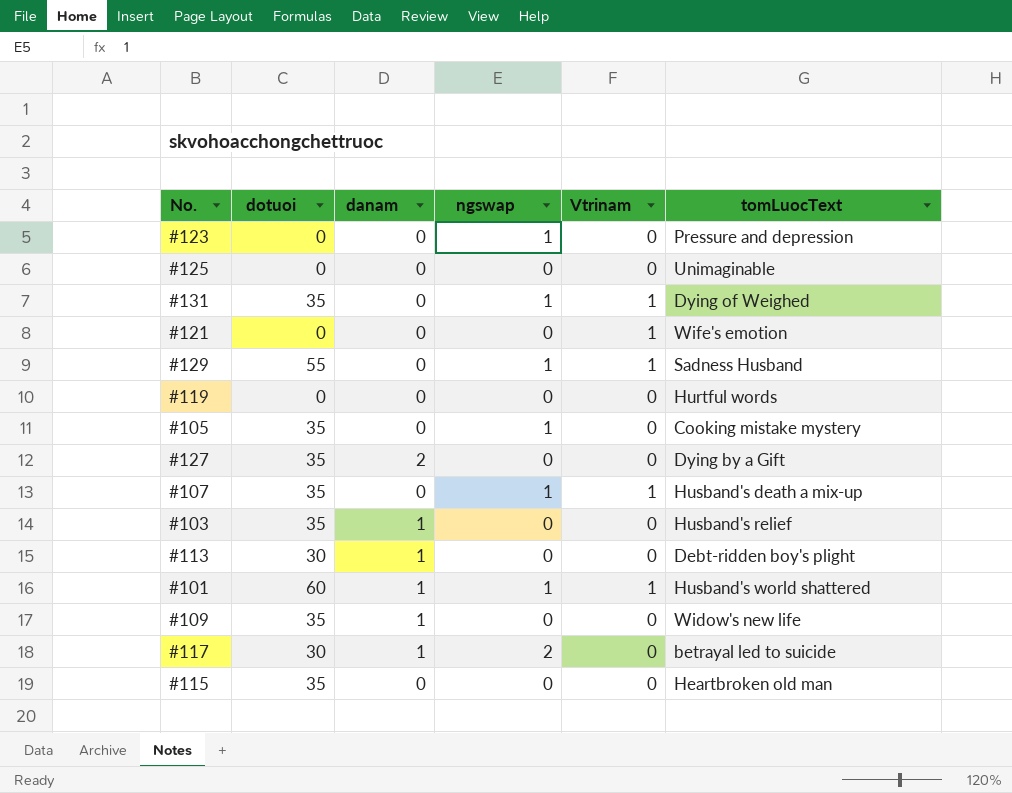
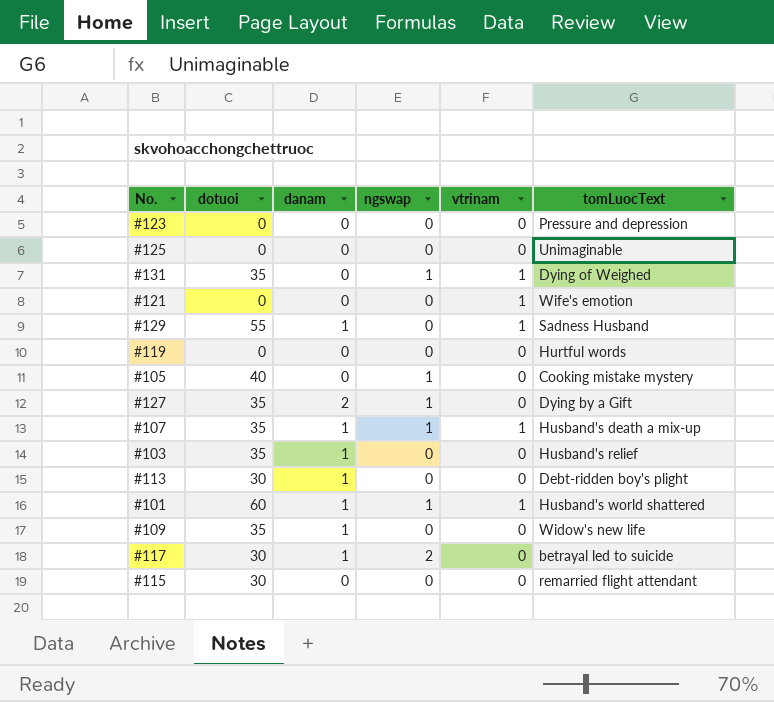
column name: Vtrinam -> vtrinam
#123 | ngswap: 1 -> 0
#129 | danam: 0 -> 1
#129 | ngswap: 1 -> 0
#105 | dotuoi: 35 -> 40
#127 | ngswap: 0 -> 1
#107 | danam: 0 -> 1
#115 | dotuoi: 35 -> 30
#115 | tomLuocText: Heartbroken old man -> remarried flight attendant

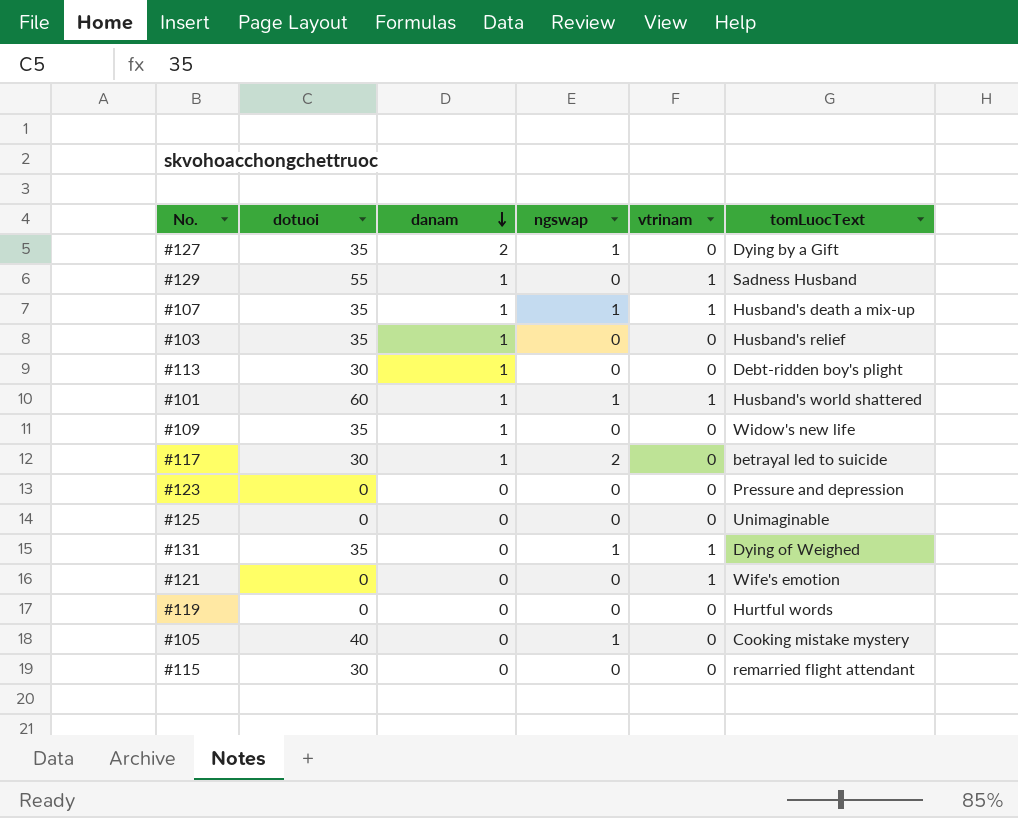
row order: none -> danam descending

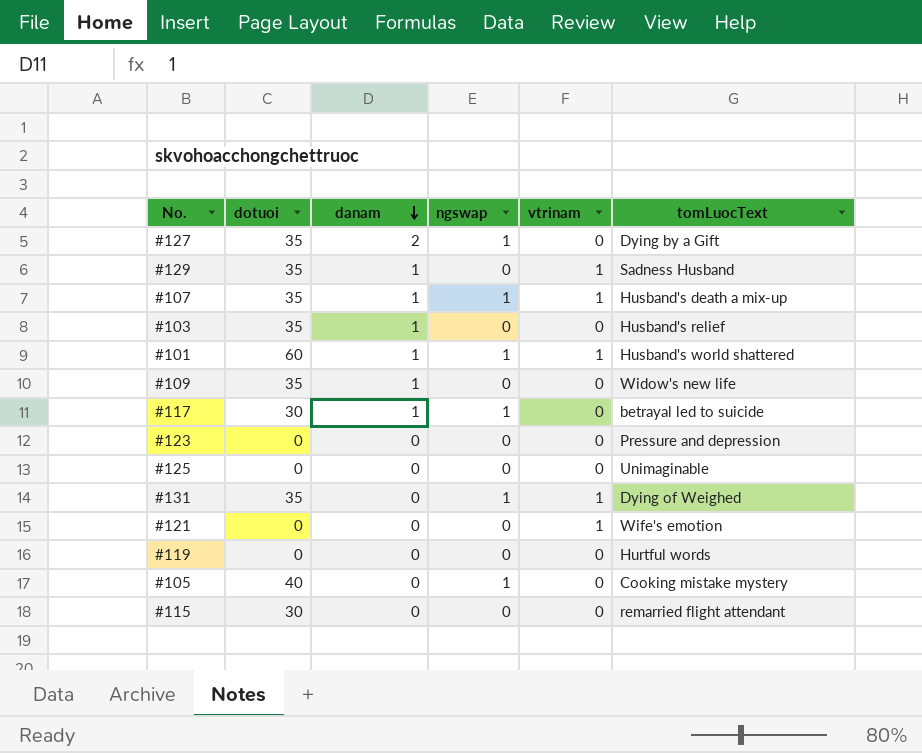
row #113: 30 | 1 | 0 | 0 | Debt-ridden boy's plight -> none
#129 | dotuoi: 55 -> 35
#117 | ngswap: 2 -> 1

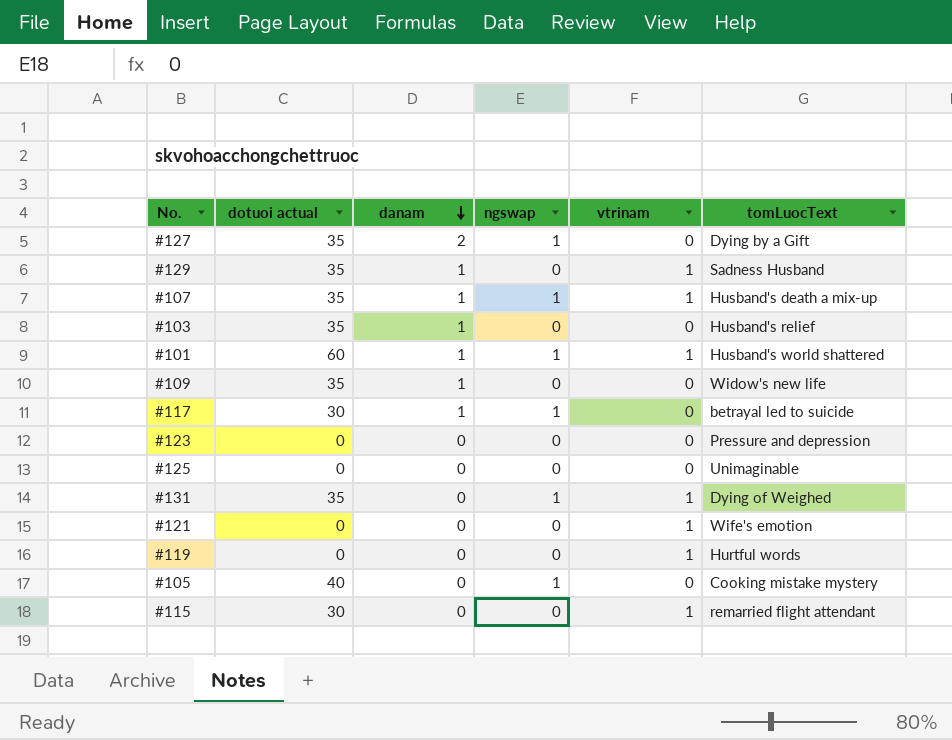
column name: dotuoi -> dotuoi actual
#119 | vtrinam: 0 -> 1
#115 | vtrinam: 0 -> 1

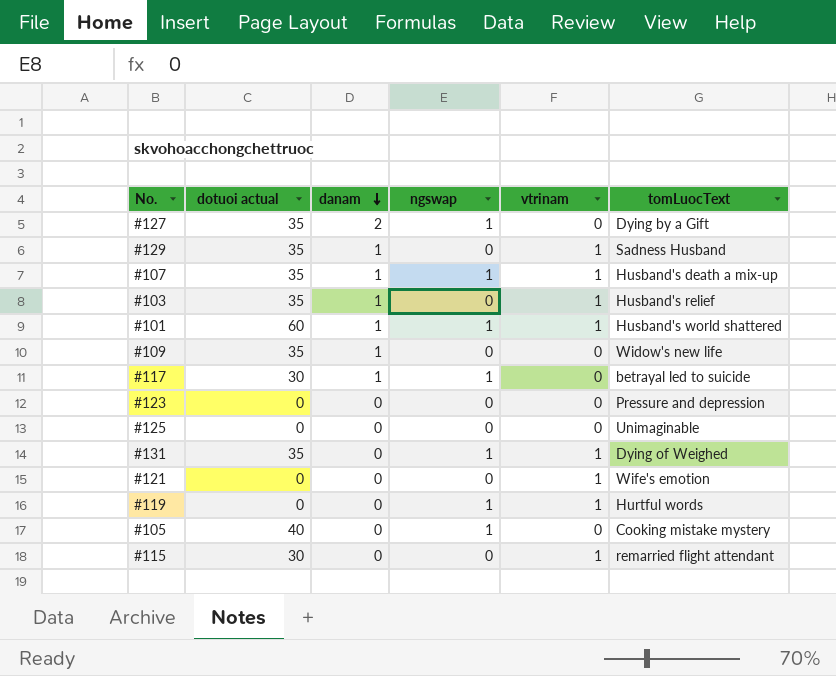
#103 | vtrinam: 0 -> 1
#119 | ngswap: 0 -> 1

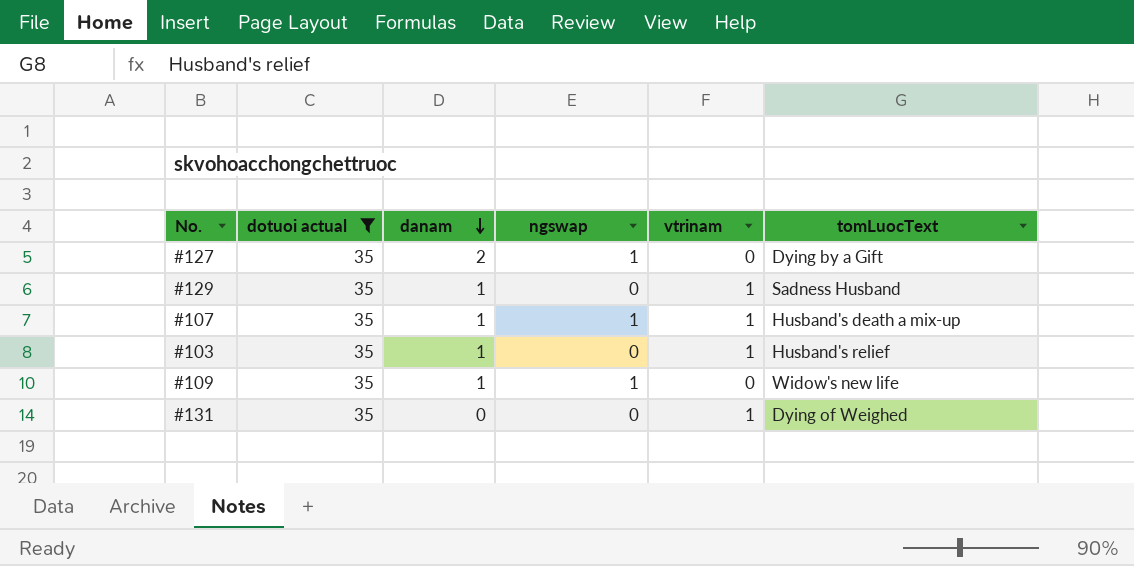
filter: none -> dotuoi actual = 35
#109 | ngswap: 0 -> 1
#131 | ngswap: 1 -> 0

